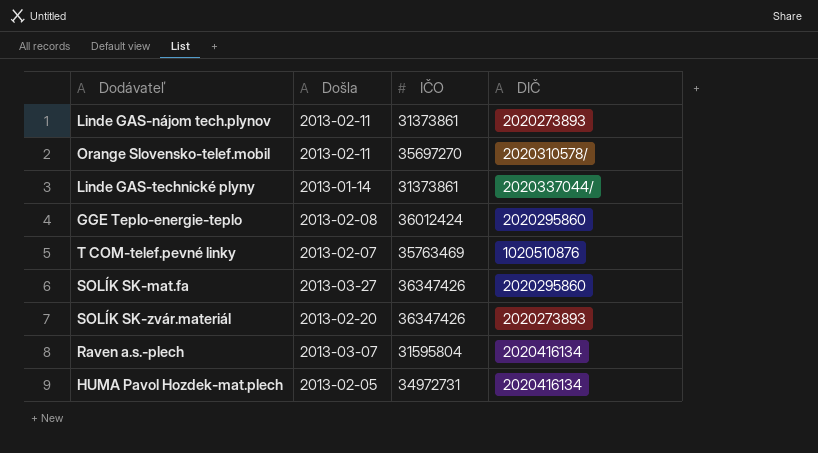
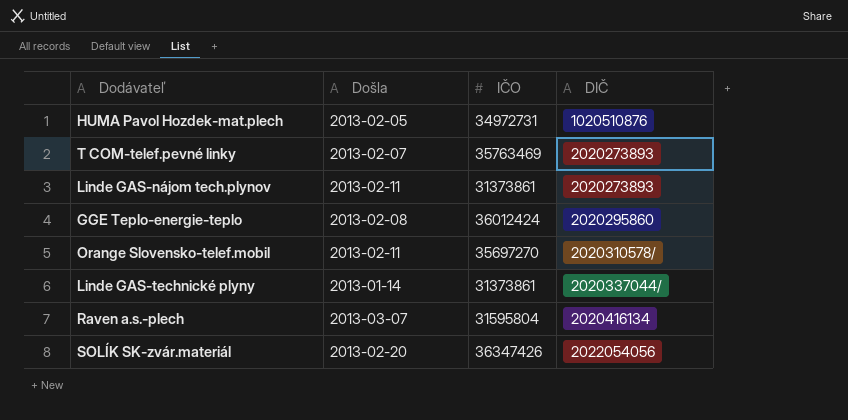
row order: none -> DIČ ascending
row SOLÍK SK-mat.fa: 2013-03-27 | 36347426 | 2020295860 -> none
HUMA Pavol Hozdek-mat.plech | DIČ: 2020416134 -> 1020510876
T COM-telef.pevné linky | DIČ: 1020510876 -> 2020273893
SOLÍK SK-zvár.materiál | DIČ: 2020273893 -> 2022054056

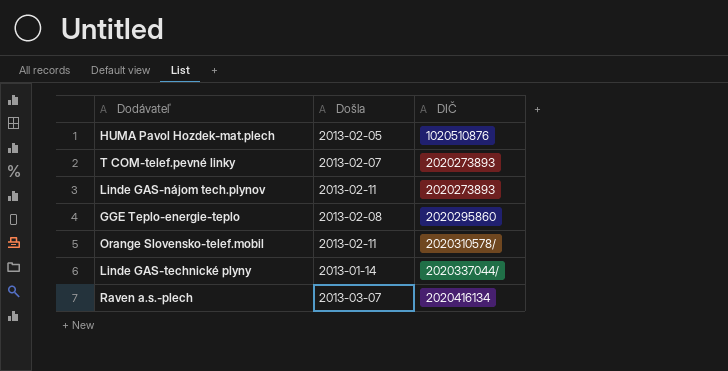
column IČO | position: 3 -> none
row SOLÍK SK-zvár.materiál: 2013-02-20 | 36347426 | 2022054056 -> none

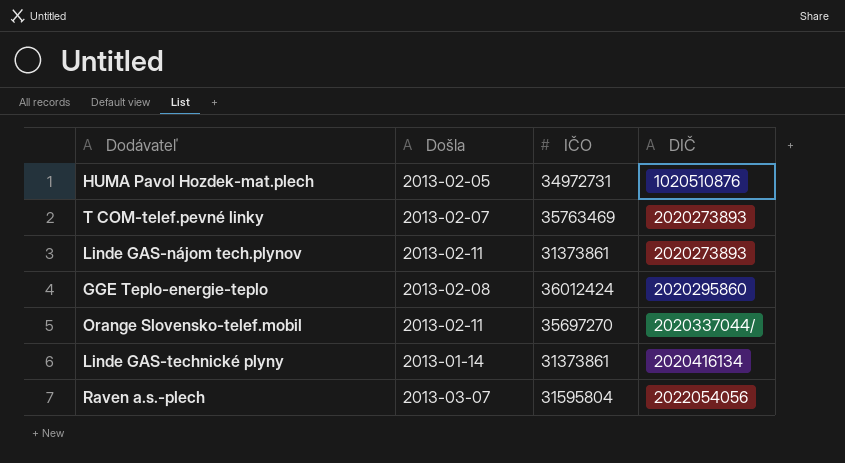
column IČO | position: none -> 3
Orange Slovensko-telef.mobil | DIČ: 2020310578/ -> 2020337044/
Linde GAS-technické plyny | DIČ: 2020337044/ -> 2020416134
Raven a.s.-plech | DIČ: 2020416134 -> 2022054056

